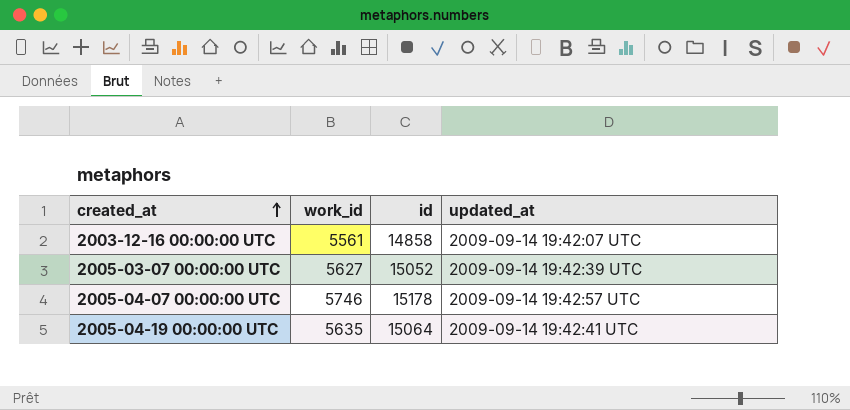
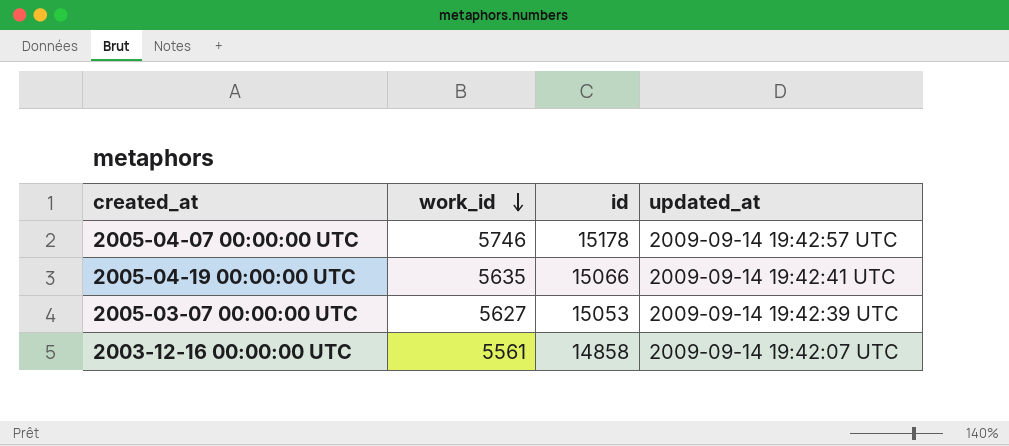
row order: created_at ascending -> work_id descending
2005-04-19 00:00:00 UTC | id: 15064 -> 15066
2005-03-07 00:00:00 UTC | id: 15052 -> 15053

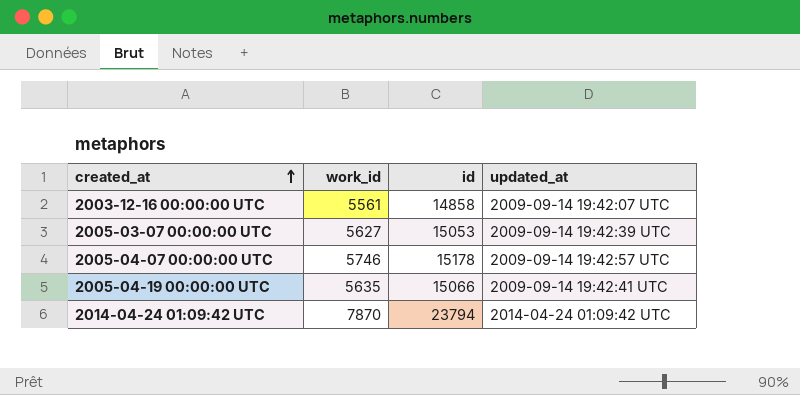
row order: work_id descending -> created_at ascending
row 2014-04-24 01:09:42 UTC: none -> 7870 | 23794 | 2014-04-24 01:09:42 UTC

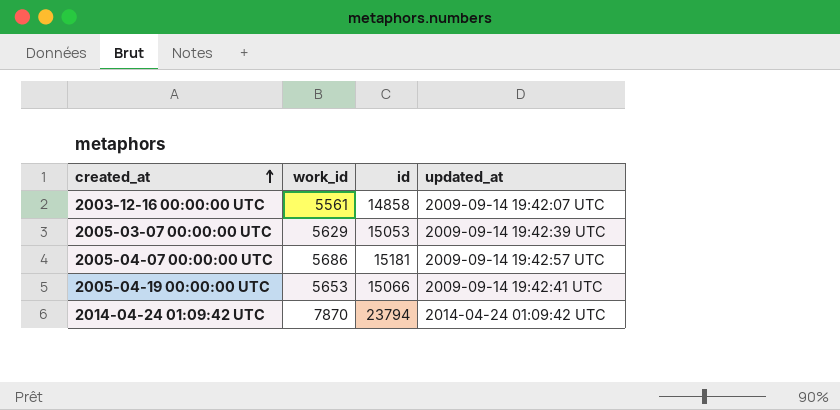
2005-03-07 00:00:00 UTC | work_id: 5627 -> 5629
2005-04-07 00:00:00 UTC | work_id: 5746 -> 5686
2005-04-07 00:00:00 UTC | id: 15178 -> 15181
2005-04-19 00:00:00 UTC | work_id: 5635 -> 5653

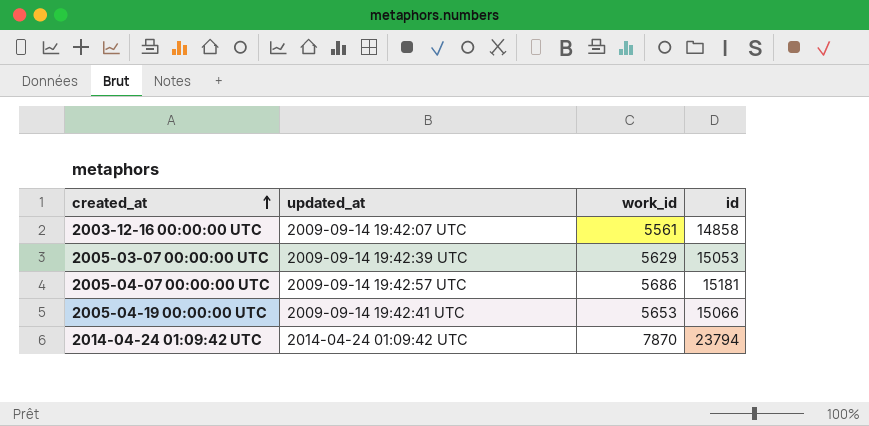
column updated_at | position: 4 -> 2

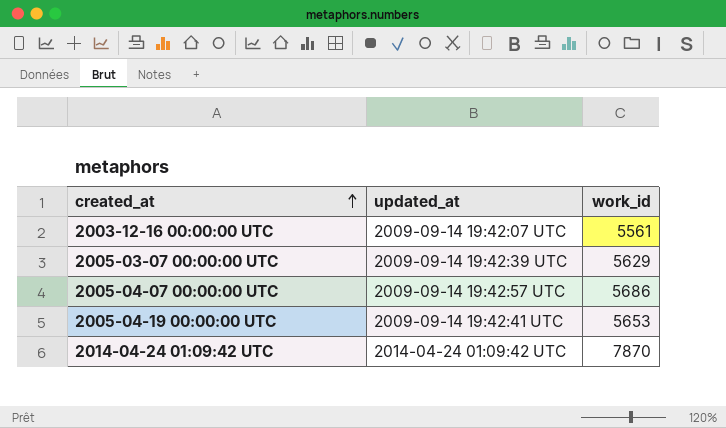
column id | position: 4 -> none

